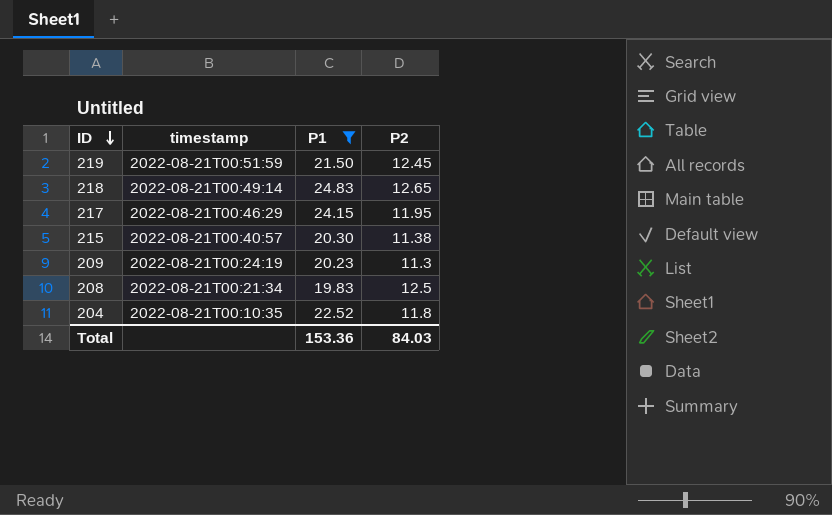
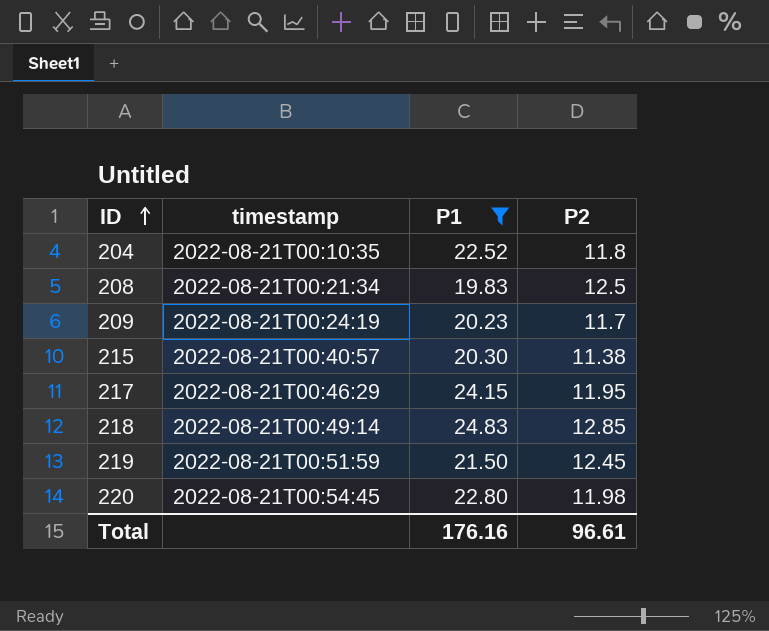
row order: ID descending -> ID ascending
209 | P2: 11.3 -> 11.7
218 | P2: 12.65 -> 12.85
row 220: none -> 2022-08-21T00:54:45 | 22.80 | 11.98
Total | P1: 153.36 -> 176.16
Total | P2: 84.03 -> 96.61

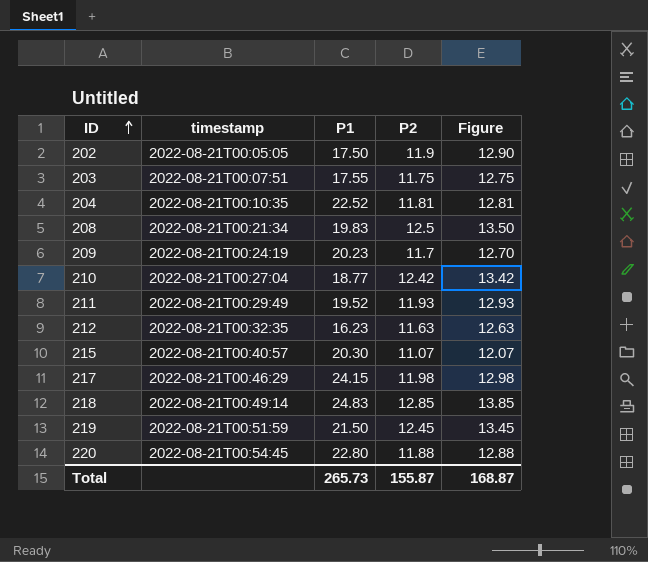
filter: P1 >= 19.83 -> none
column Figure | formula: none -> [P2] + 1
204 | P2: 11.8 -> 11.81
215 | P2: 11.38 -> 11.07
217 | P2: 11.95 -> 11.98
220 | P2: 11.98 -> 11.88
Total | P1: 176.16 -> 265.73
Total | P2: 96.61 -> 155.87

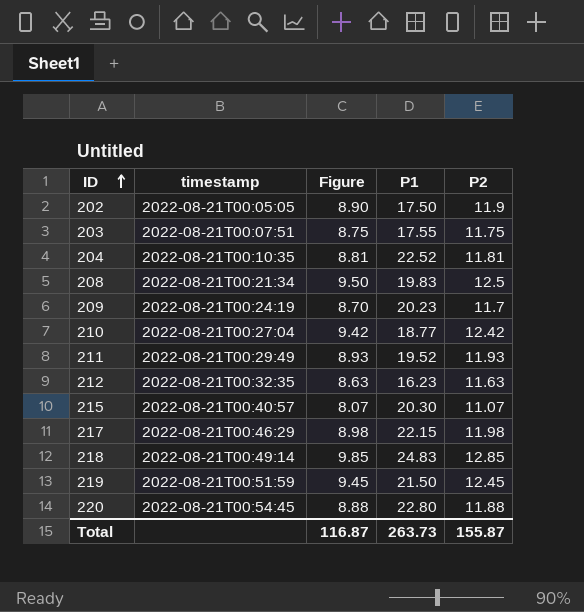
column Figure | formula: [P2] + 1 -> [P2] - 3
column Figure | position: 5 -> 3
217 | P1: 24.15 -> 22.15
Total | Figure: 168.87 -> 116.87
Total | P1: 265.73 -> 263.73

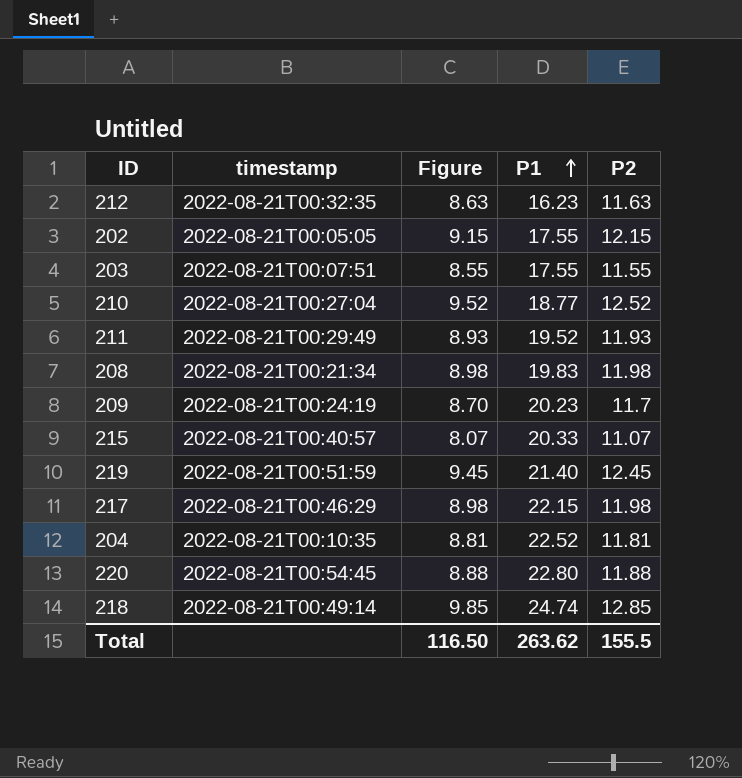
row order: ID ascending -> P1 ascending
202 | Figure: 8.90 -> 9.15
202 | P1: 17.50 -> 17.55
202 | P2: 11.9 -> 12.15
203 | Figure: 8.75 -> 8.55
203 | P2: 11.75 -> 11.55
210 | Figure: 9.42 -> 9.52
210 | P2: 12.42 -> 12.52
208 | Figure: 9.50 -> 8.98
208 | P2: 12.5 -> 11.98
215 | P1: 20.30 -> 20.33
219 | P1: 21.50 -> 21.40
218 | P1: 24.83 -> 24.74
Total | Figure: 116.87 -> 116.50
Total | P1: 263.73 -> 263.62
Total | P2: 155.87 -> 155.5

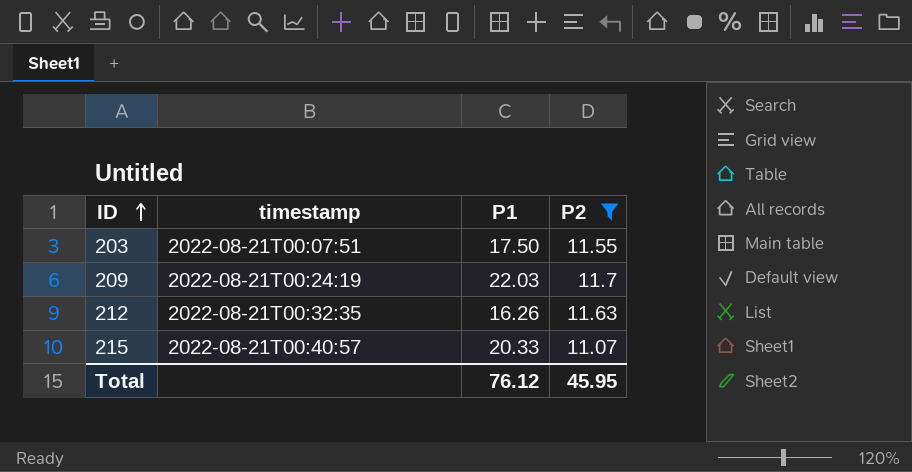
filter: none -> P2 <= 11.7
row order: P1 ascending -> ID ascending
column Figure | formula: [P2] - 3 -> none
203 | P1: 17.55 -> 17.50
209 | P1: 20.23 -> 22.03
212 | P1: 16.23 -> 16.26
Total | P1: 263.62 -> 76.12
Total | P2: 155.5 -> 45.95

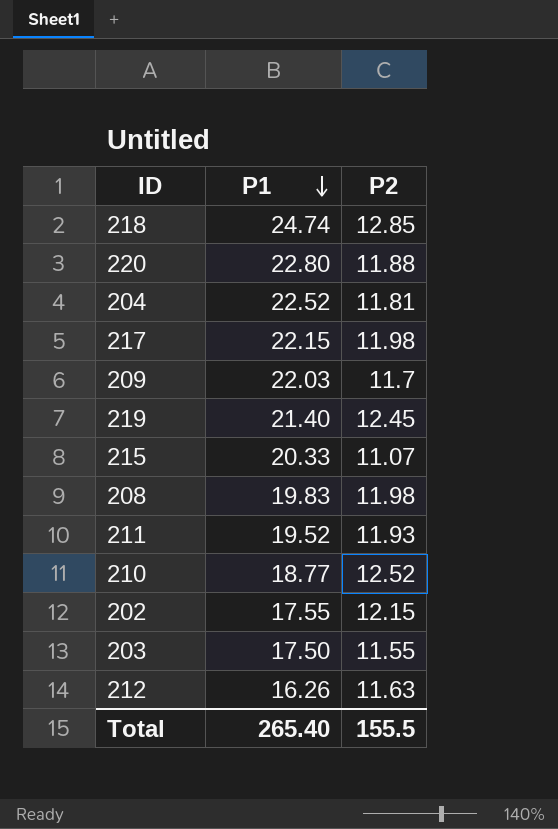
filter: P2 <= 11.7 -> none
row order: ID ascending -> P1 descending
column timestamp | position: 2 -> none
Total | P1: 76.12 -> 265.40
Total | P2: 45.95 -> 155.5

